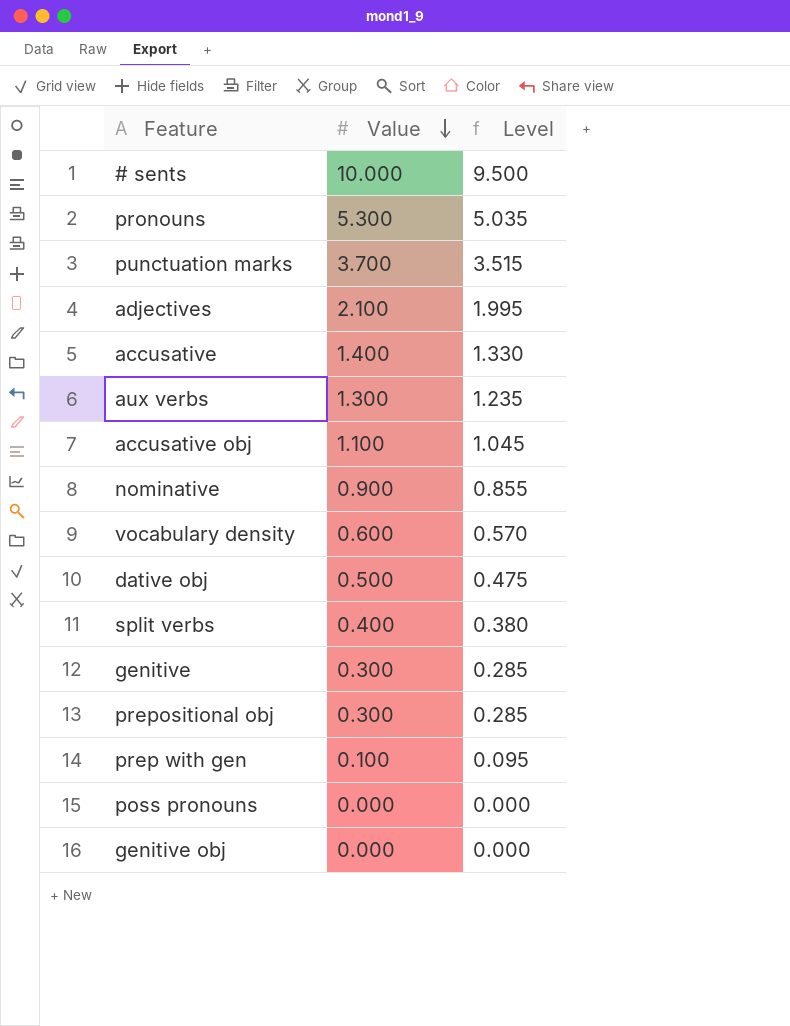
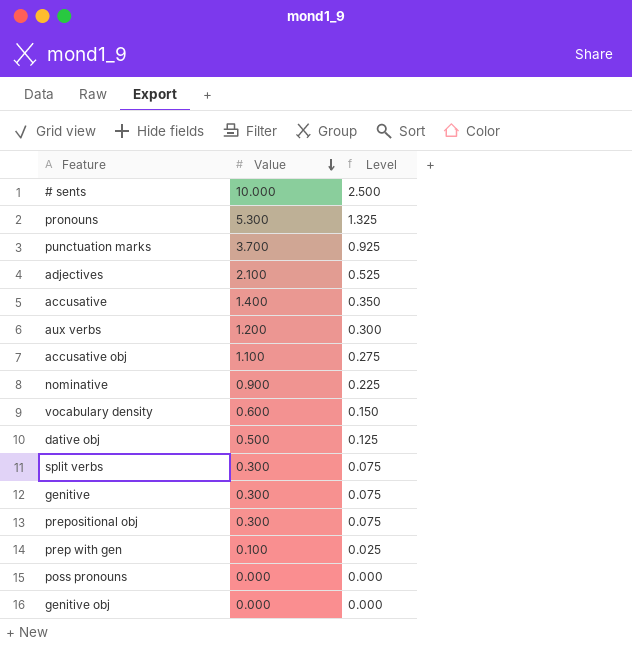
column Level | formula: [Value] * 0.95 -> [Value] * 0.25
aux verbs | Value: 1.300 -> 1.200
split verbs | Value: 0.400 -> 0.300

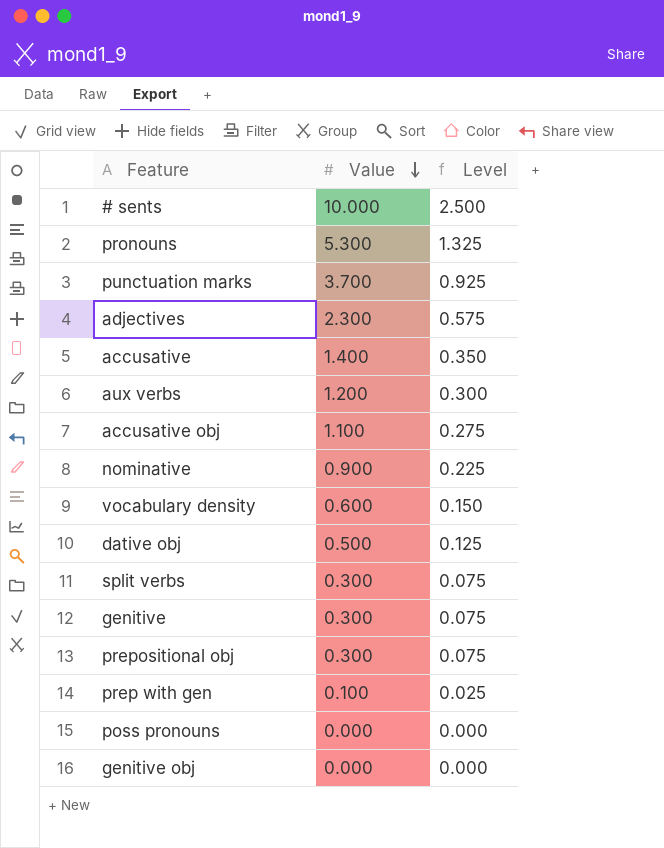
adjectives | Value: 2.100 -> 2.300
adjectives | Level: 0.525 -> 0.575

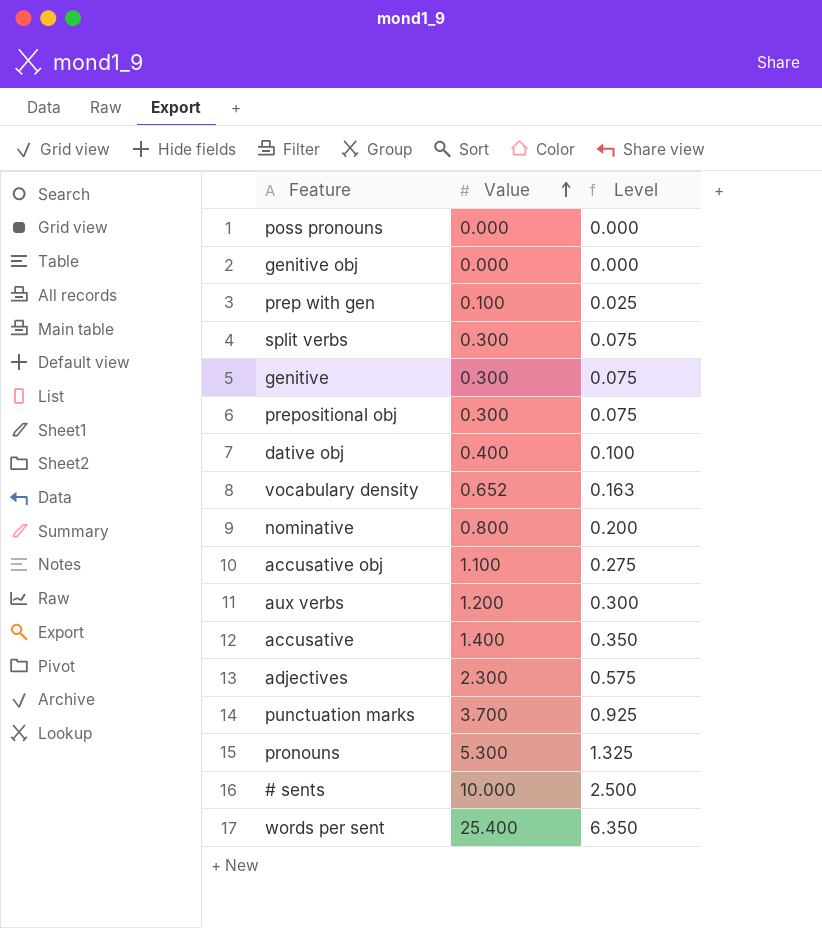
row order: Value descending -> Value ascending
dative obj | Value: 0.500 -> 0.400
dative obj | Level: 0.125 -> 0.100
vocabulary density | Value: 0.600 -> 0.652
vocabulary density | Level: 0.150 -> 0.163
nominative | Value: 0.900 -> 0.800
nominative | Level: 0.225 -> 0.200
row words per sent: none -> 25.400 | 6.350

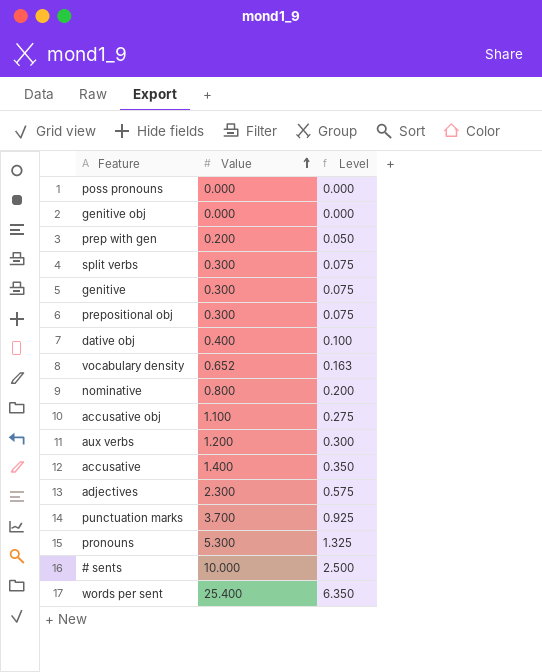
prep with gen | Value: 0.100 -> 0.200
prep with gen | Level: 0.025 -> 0.050

